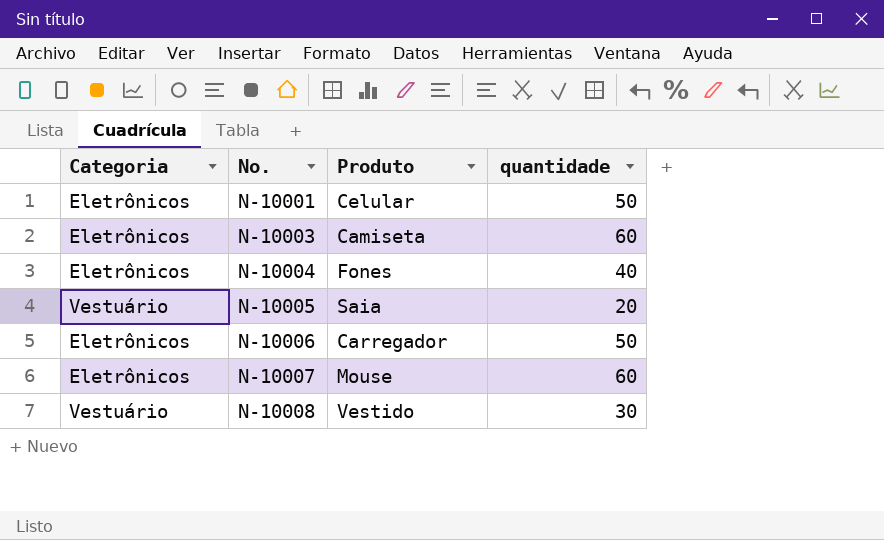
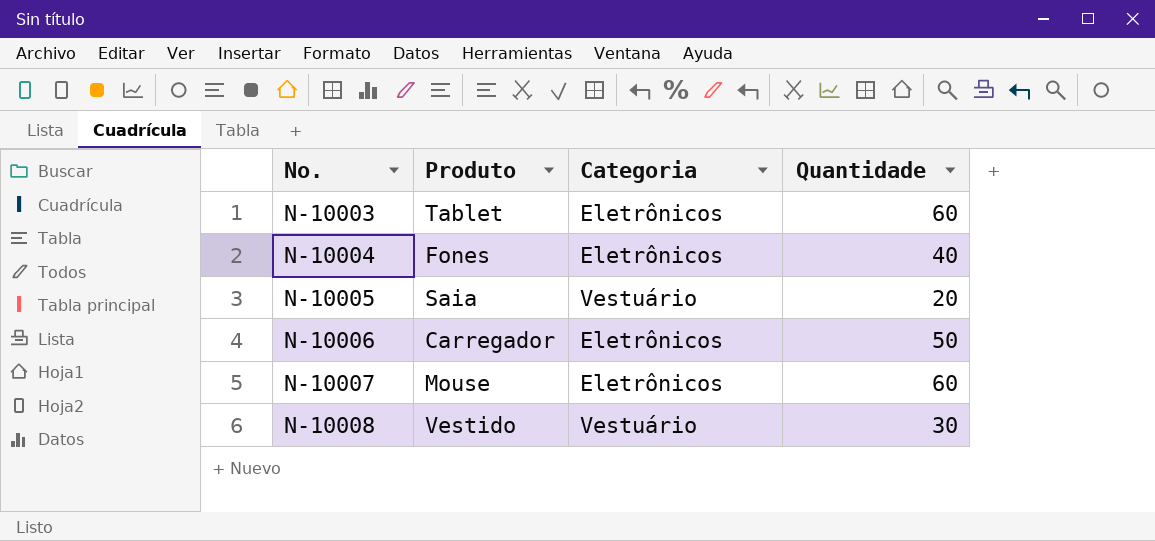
column Categoria | position: 1 -> 3
column name: quantidade -> Quantidade
row N-10001: Eletrônicos | Celular | 50 -> none
N-10003 | Produto: Camiseta -> Tablet

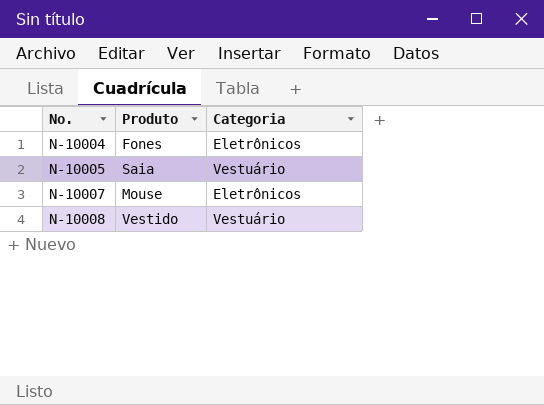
column Quantidade | position: 4 -> none
row N-10003: Tablet | Eletrônicos | 60 -> none
row N-10006: Carregador | Eletrônicos | 50 -> none

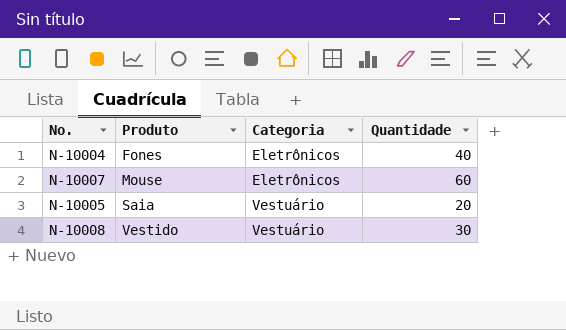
row order: No. ascending -> Produto ascending
column Quantidade | position: none -> 4

